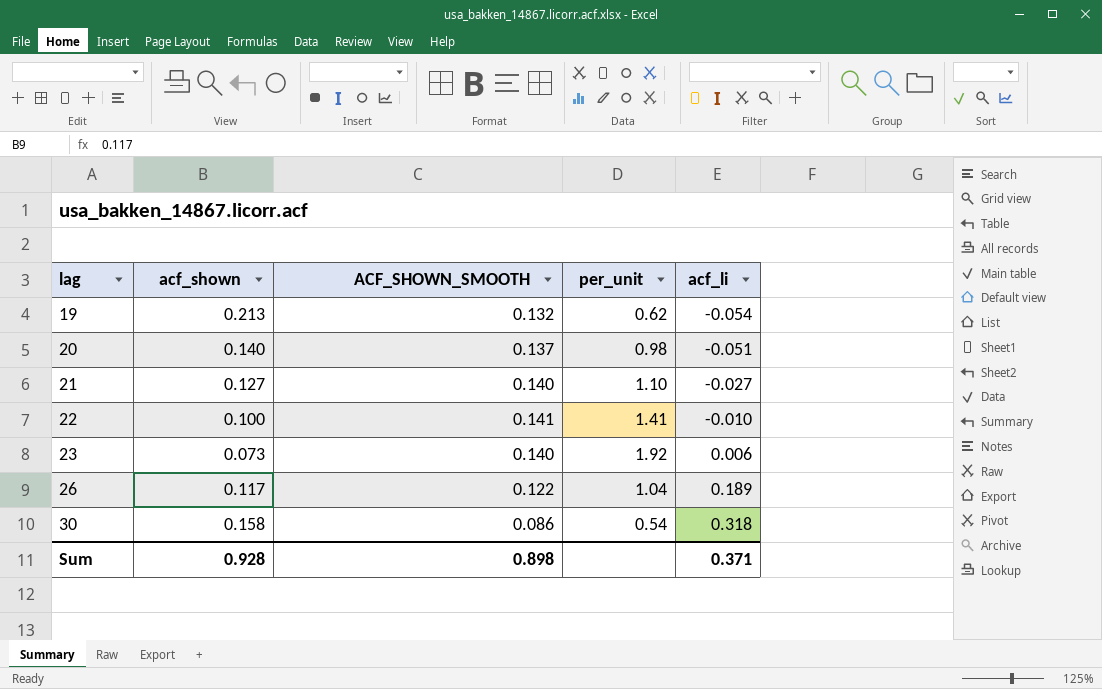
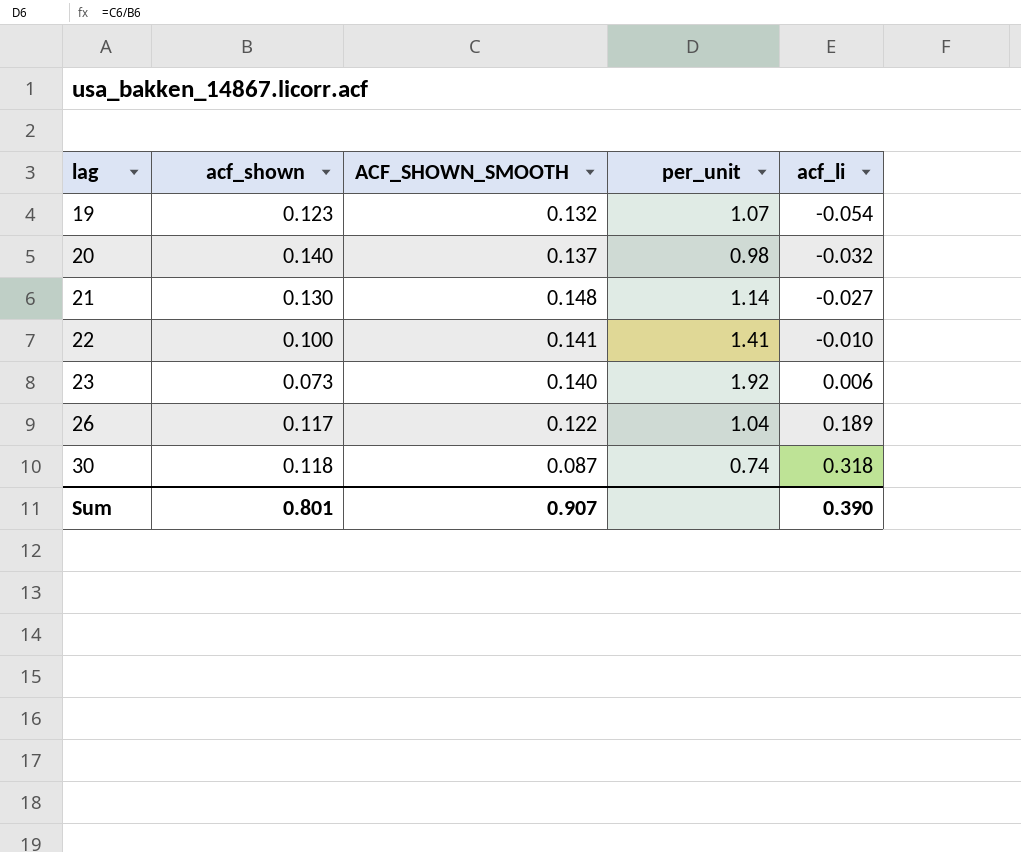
19 | acf_shown: 0.213 -> 0.123
19 | per_unit: 0.62 -> 1.07
20 | acf_li: -0.051 -> -0.032
21 | acf_shown: 0.127 -> 0.130
21 | ACF_SHOWN_SMOOTH: 0.140 -> 0.148
21 | per_unit: 1.10 -> 1.14
30 | acf_shown: 0.158 -> 0.118
30 | ACF_SHOWN_SMOOTH: 0.086 -> 0.087
30 | per_unit: 0.54 -> 0.74
Sum | acf_shown: 0.928 -> 0.801
Sum | ACF_SHOWN_SMOOTH: 0.898 -> 0.907
Sum | acf_li: 0.371 -> 0.390

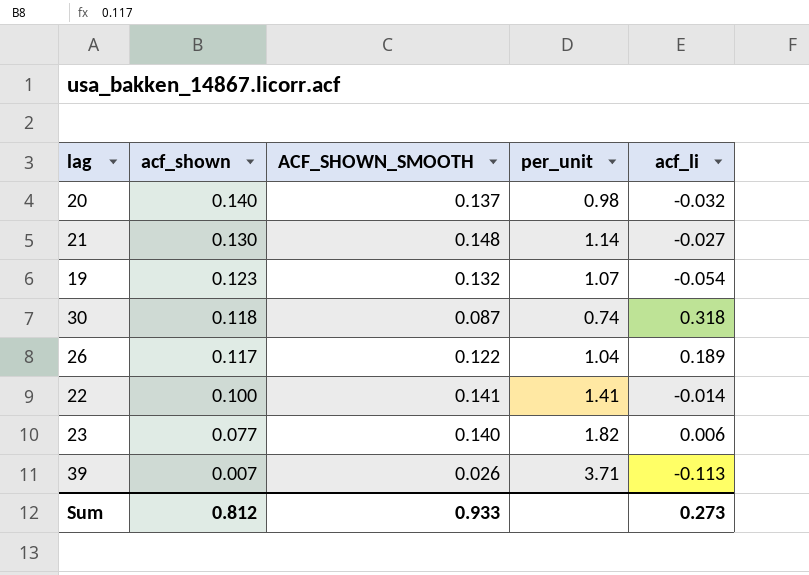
row order: lag ascending -> acf_shown descending
22 | acf_li: -0.010 -> -0.014
23 | acf_shown: 0.073 -> 0.077
23 | per_unit: 1.92 -> 1.82
row 39: none -> 0.007 | 0.026 | 3.71 | -0.113
Sum | acf_shown: 0.801 -> 0.812
Sum | ACF_SHOWN_SMOOTH: 0.907 -> 0.933
Sum | acf_li: 0.390 -> 0.273

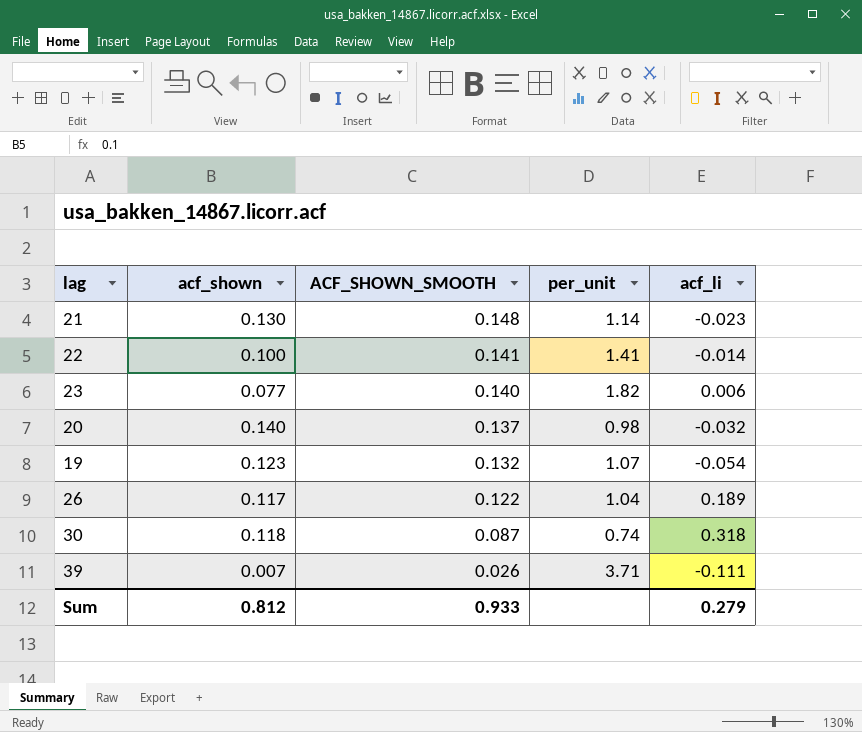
row order: acf_shown descending -> ACF_SHOWN_SMOOTH descending
21 | acf_li: -0.027 -> -0.023
39 | acf_li: -0.113 -> -0.111
Sum | acf_li: 0.273 -> 0.279

